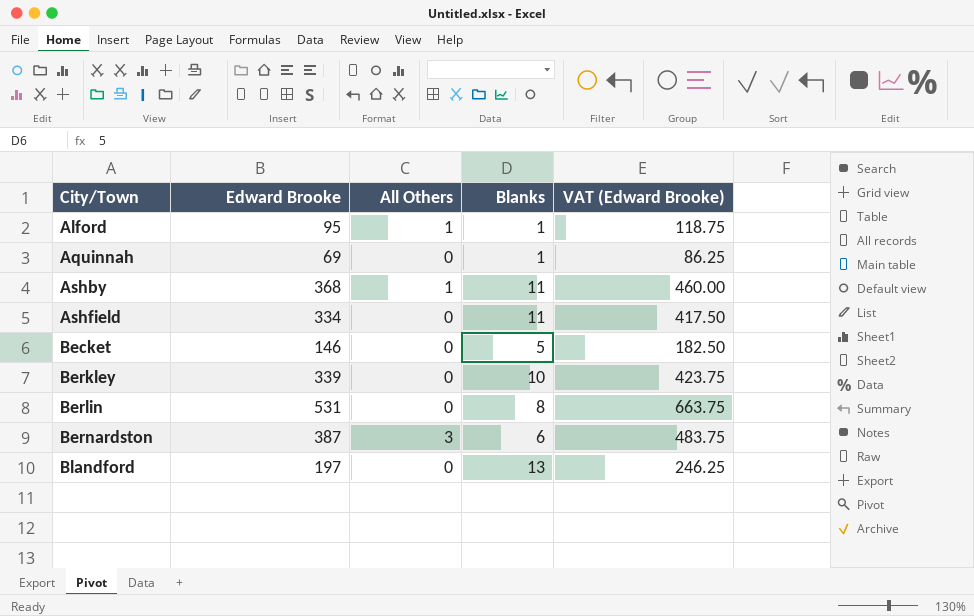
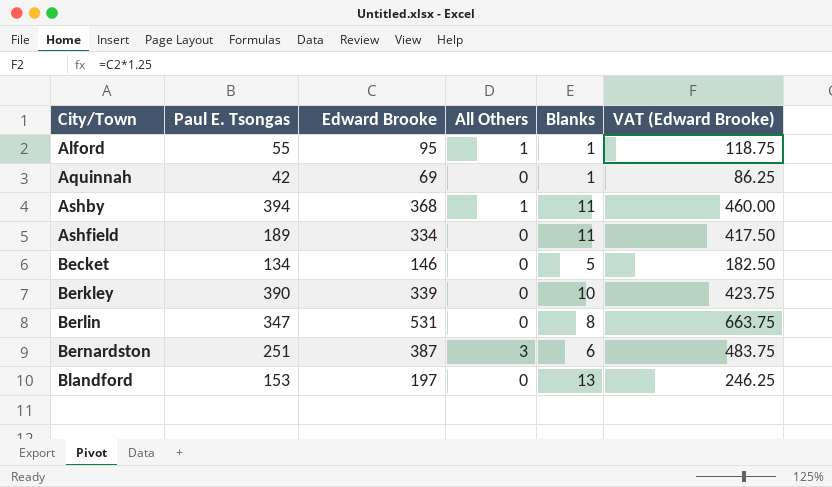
column Paul E. Tsongas | position: none -> 2

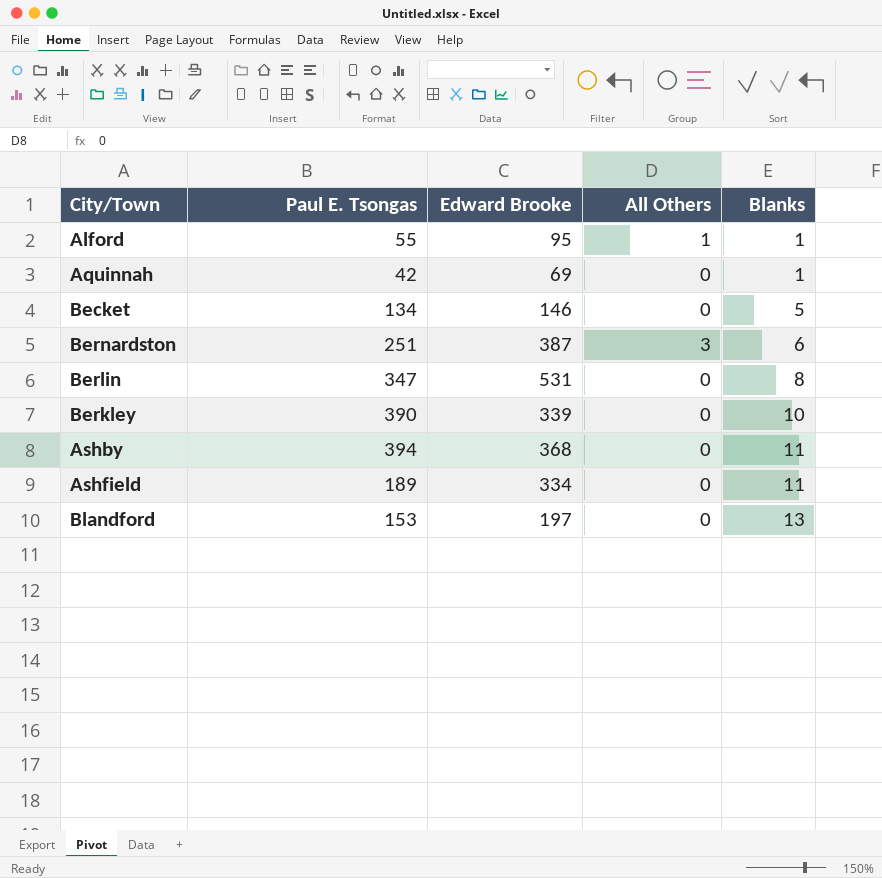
row order: City/Town ascending -> Blanks ascending
column VAT (Edward Brooke) | formula: [Edward Brooke] * 1.25 -> none
Ashby | All Others: 1 -> 0

